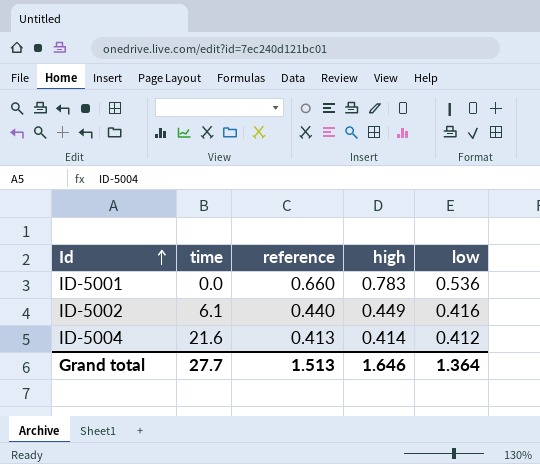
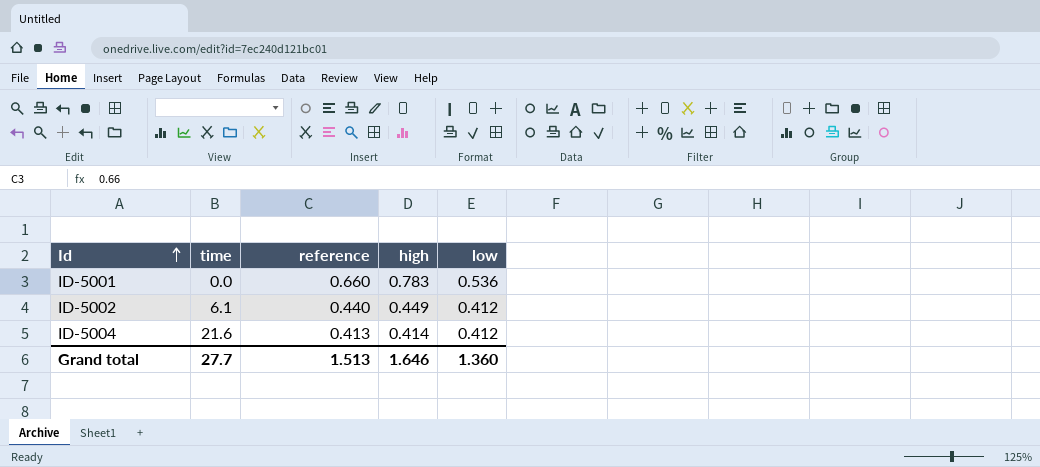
ID-5002 | low: 0.416 -> 0.412
Grand total | low: 1.364 -> 1.360

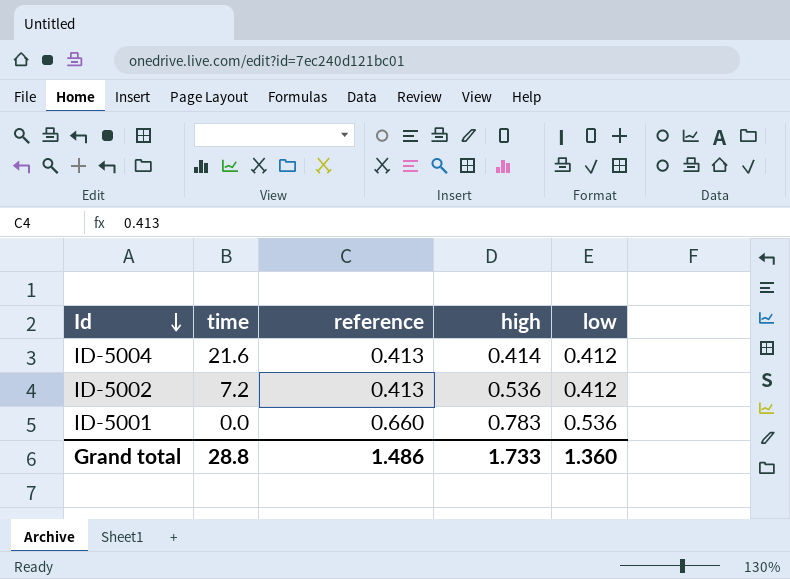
row order: Id ascending -> Id descending
ID-5002 | time: 6.1 -> 7.2
ID-5002 | reference: 0.440 -> 0.413
ID-5002 | high: 0.449 -> 0.536
Grand total | time: 27.7 -> 28.8
Grand total | reference: 1.513 -> 1.486
Grand total | high: 1.646 -> 1.733

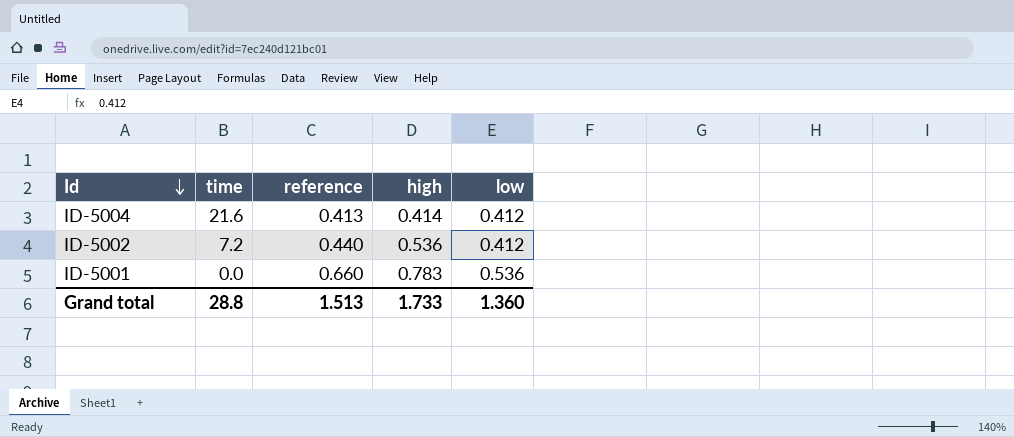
ID-5002 | reference: 0.413 -> 0.440
Grand total | reference: 1.486 -> 1.513

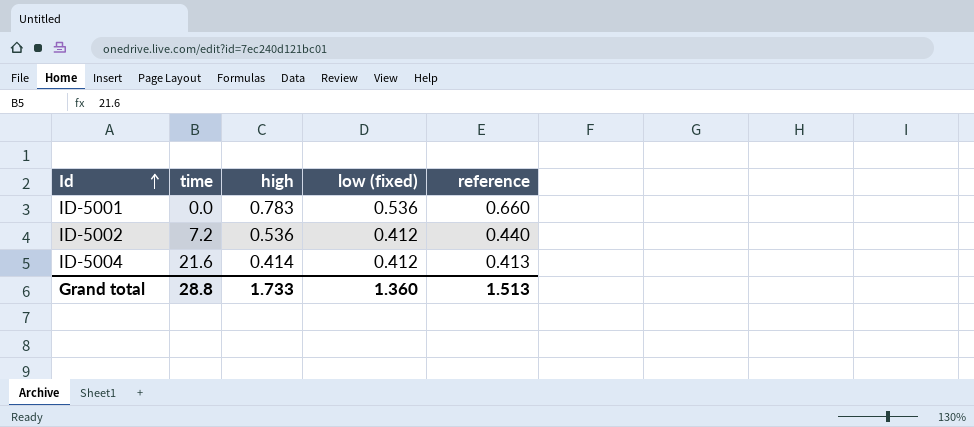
row order: Id descending -> Id ascending
column name: low -> low (fixed)
column reference | position: 3 -> 5

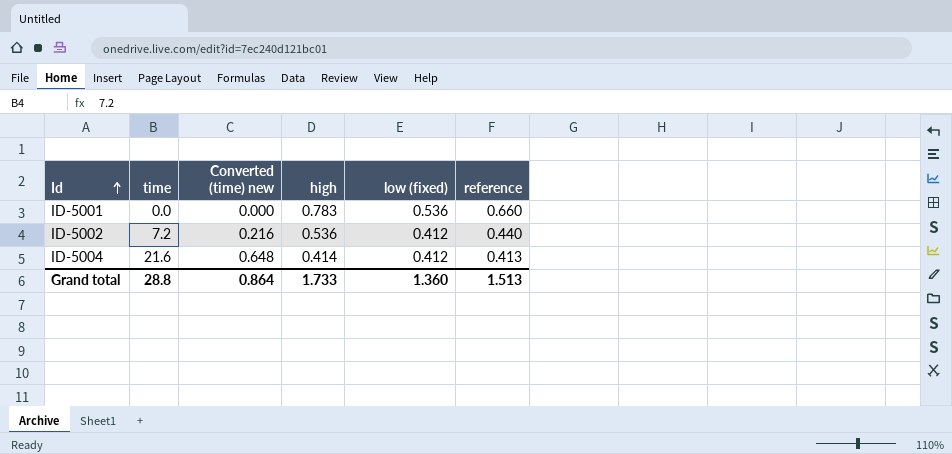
column Converted (time) new | formula: none -> [time] * 0.03

